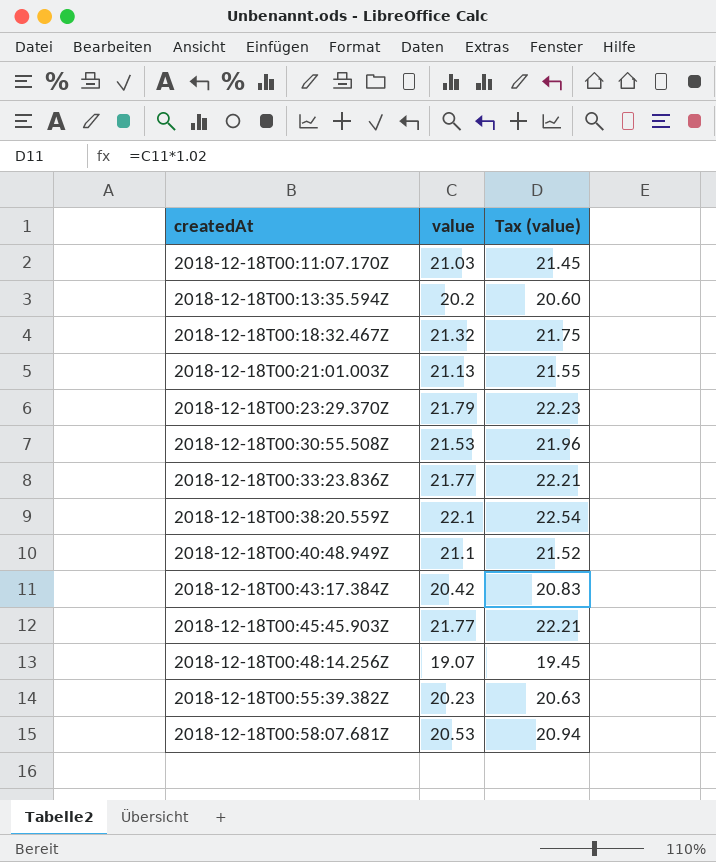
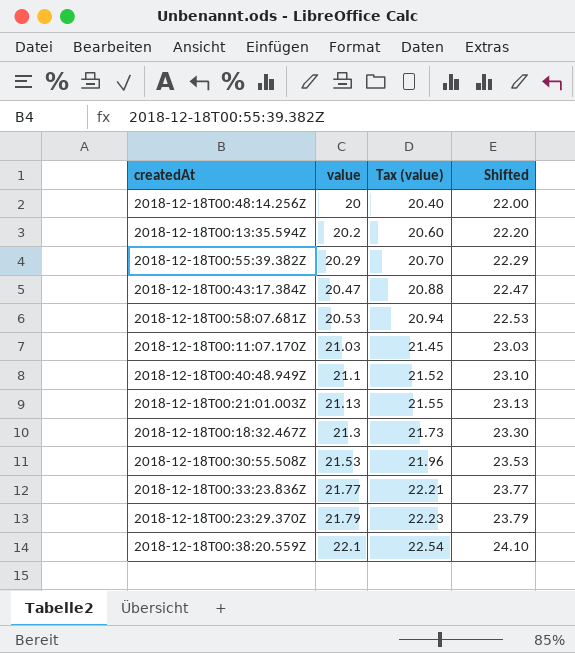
row order: createdAt ascending -> value ascending
column Shifted | formula: none -> [value] + 2
row 2018-12-18T00:45:45.903Z: 21.77 | 22.21 -> none
2018-12-18T00:48:14.256Z | value: 19.07 -> 20
2018-12-18T00:48:14.256Z | Tax (value): 19.45 -> 20.40
2018-12-18T00:55:39.382Z | value: 20.23 -> 20.29
2018-12-18T00:55:39.382Z | Tax (value): 20.63 -> 20.70
2018-12-18T00:43:17.384Z | value: 20.42 -> 20.47
2018-12-18T00:43:17.384Z | Tax (value): 20.83 -> 20.88
2018-12-18T00:18:32.467Z | value: 21.32 -> 21.3
2018-12-18T00:18:32.467Z | Tax (value): 21.75 -> 21.73

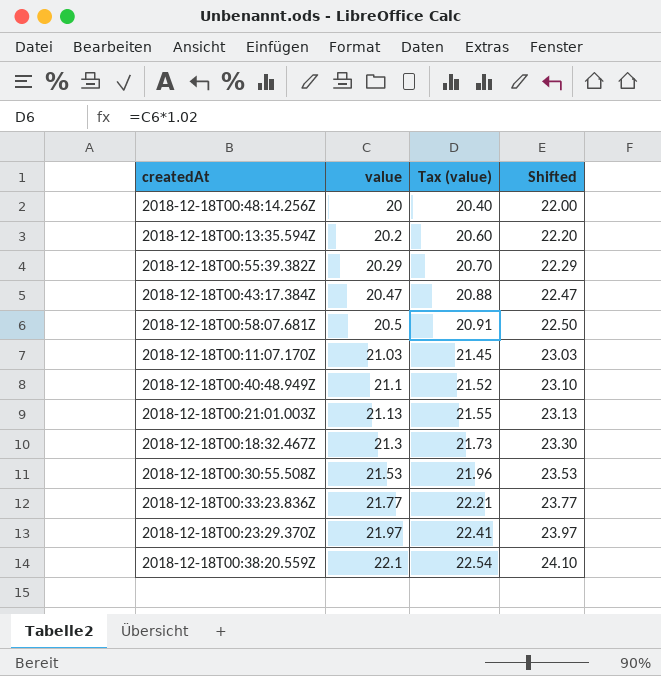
2018-12-18T00:58:07.681Z | value: 20.53 -> 20.5
2018-12-18T00:58:07.681Z | Tax (value): 20.94 -> 20.91
2018-12-18T00:58:07.681Z | Shifted: 22.53 -> 22.50
2018-12-18T00:23:29.370Z | value: 21.79 -> 21.97
2018-12-18T00:23:29.370Z | Tax (value): 22.23 -> 22.41
2018-12-18T00:23:29.370Z | Shifted: 23.79 -> 23.97

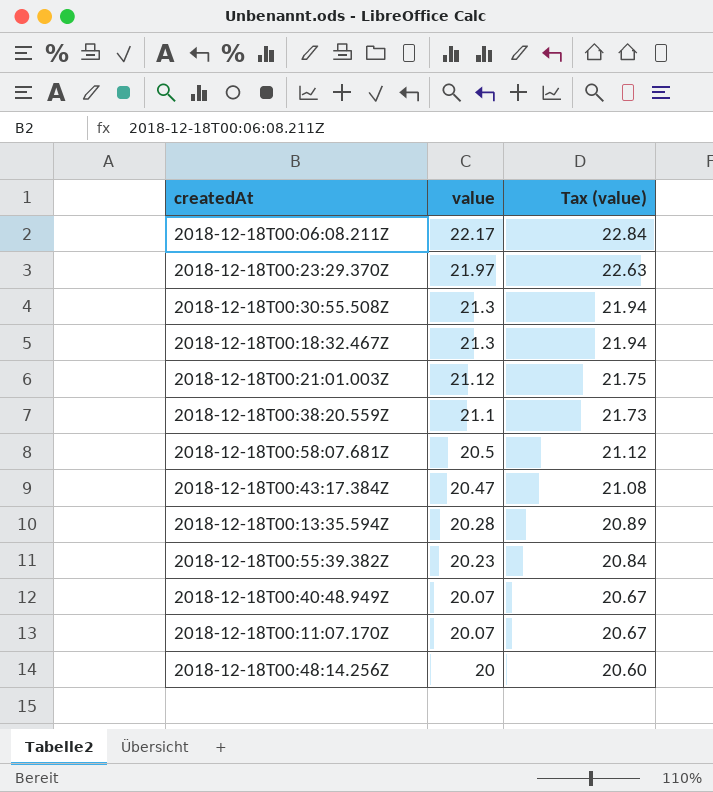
row order: value ascending -> value descending
column Shifted | formula: [value] + 2 -> none
column Tax (value) | formula: [value] * 1.02 -> [value] * 1.03
row 2018-12-18T00:33:23.836Z: 21.77 | 22.21 | 23.77 -> none
row 2018-12-18T00:06:08.211Z: none -> 22.17 | 22.84
2018-12-18T00:30:55.508Z | value: 21.53 -> 21.3
2018-12-18T00:21:01.003Z | value: 21.13 -> 21.12
2018-12-18T00:38:20.559Z | value: 22.1 -> 21.1
2018-12-18T00:13:35.594Z | value: 20.2 -> 20.28
2018-12-18T00:55:39.382Z | value: 20.29 -> 20.23
2018-12-18T00:40:48.949Z | value: 21.1 -> 20.07
2018-12-18T00:11:07.170Z | value: 21.03 -> 20.07

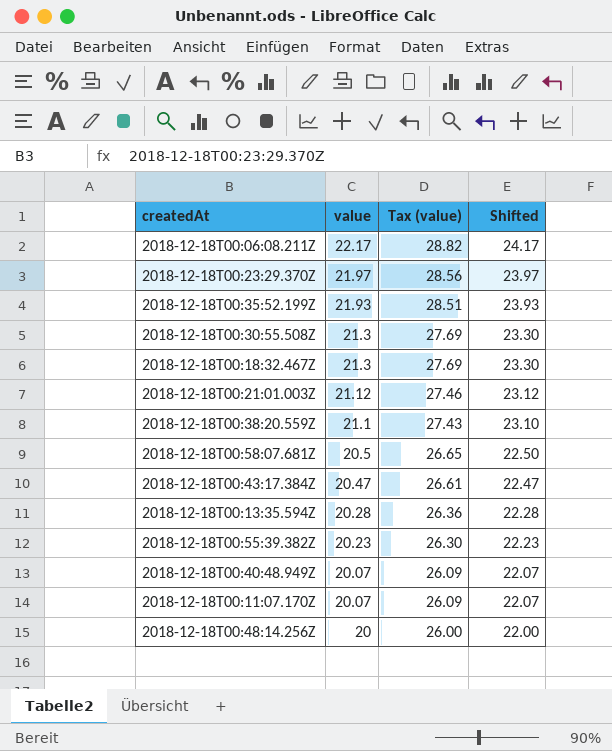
column Tax (value) | formula: [value] * 1.03 -> [value] * 1.3
column Shifted | formula: none -> [value] + 2
row 2018-12-18T00:35:52.199Z: none -> 21.93 | 28.51 | 23.93

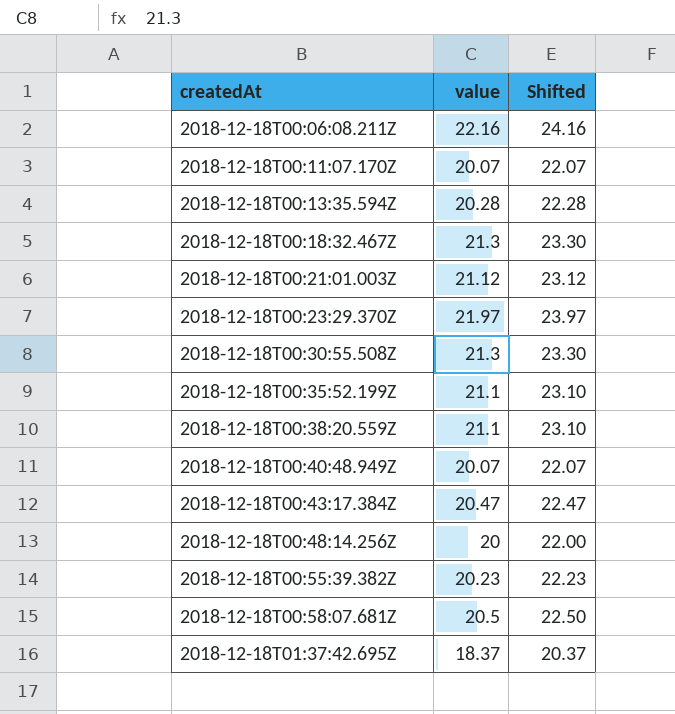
row order: value descending -> createdAt ascending
column Tax (value) | formula: [value] * 1.3 -> none
2018-12-18T00:06:08.211Z | value: 22.17 -> 22.16
2018-12-18T00:06:08.211Z | Shifted: 24.17 -> 24.16
2018-12-18T00:35:52.199Z | value: 21.93 -> 21.1
2018-12-18T00:35:52.199Z | Shifted: 23.93 -> 23.10
row 2018-12-18T01:37:42.695Z: none -> 18.37 | 20.37

